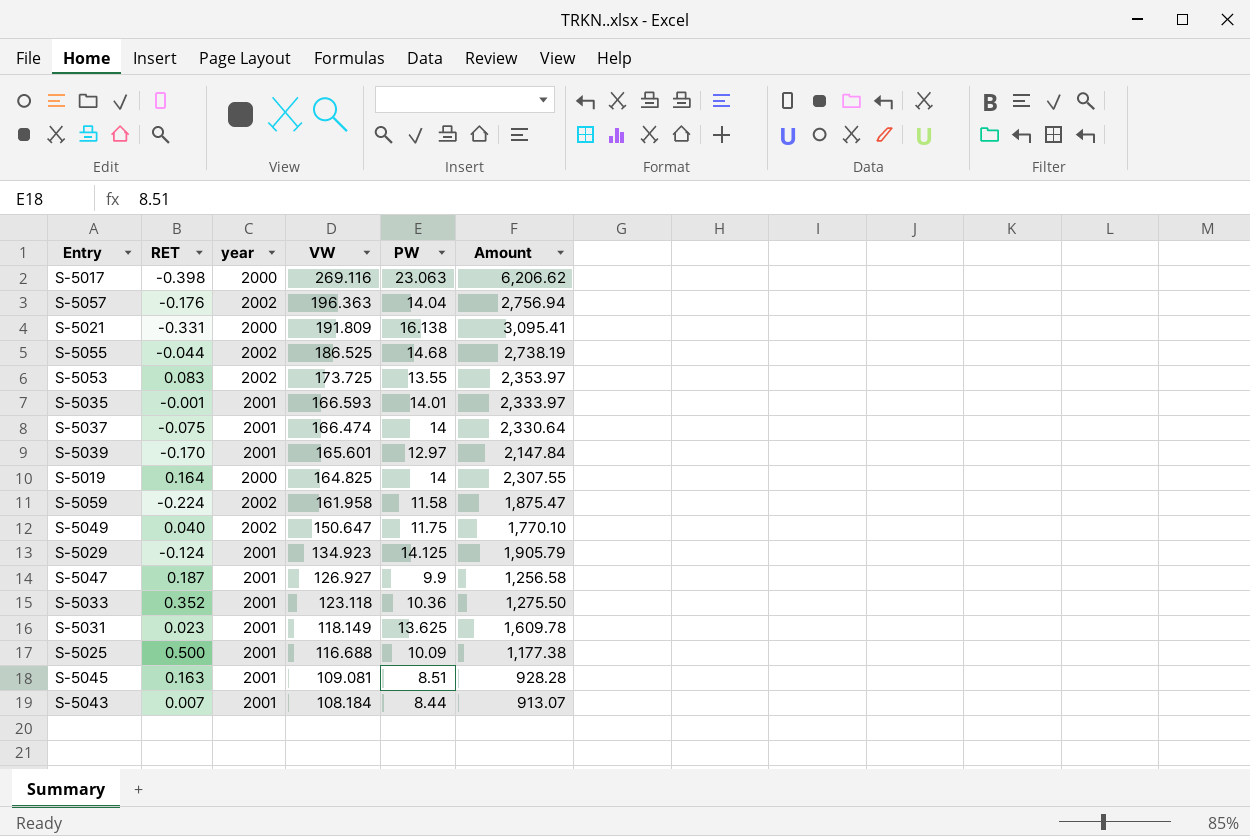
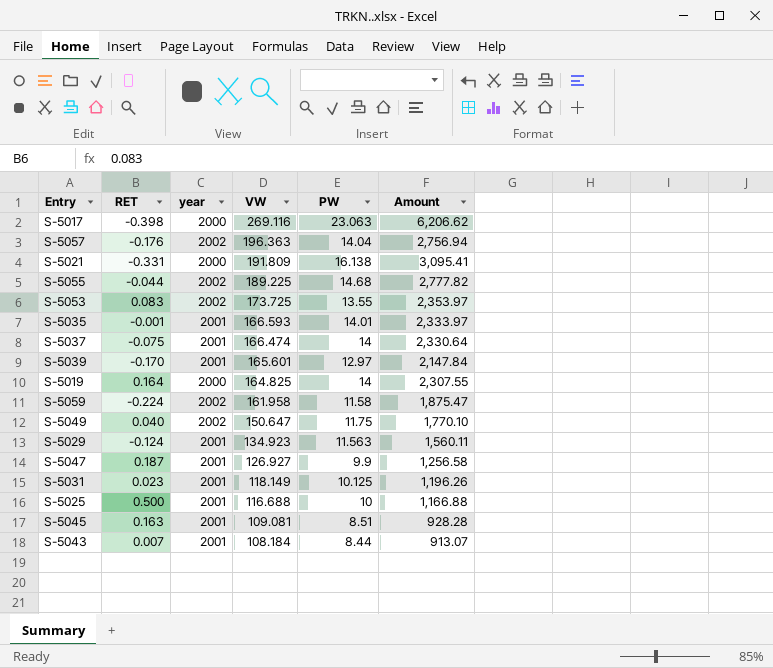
row S-5033: 0.352 | 2001 | 123.118 | 10.36 | 1,275.50 -> none
S-5055 | VW: 186.525 -> 189.225
S-5055 | Amount: 2,738.19 -> 2,777.82
S-5029 | PW: 14.125 -> 11.563
S-5029 | Amount: 1,905.79 -> 1,560.11
S-5031 | PW: 13.625 -> 10.125
S-5031 | Amount: 1,609.78 -> 1,196.26
S-5025 | PW: 10.09 -> 10
S-5025 | Amount: 1,177.38 -> 1,166.88

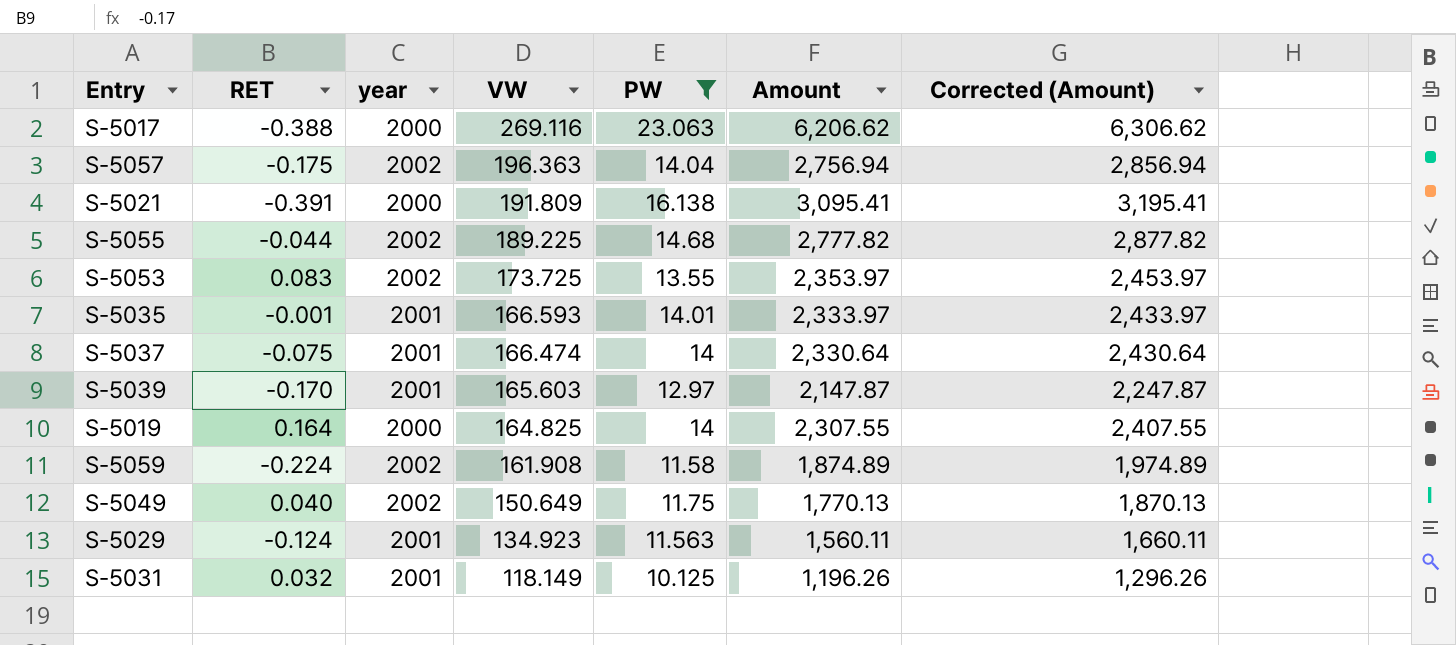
filter: none -> PW >= 10.125
column Corrected (Amount) | formula: none -> [Amount] + 100
S-5017 | RET: -0.398 -> -0.388
S-5057 | RET: -0.176 -> -0.175
S-5021 | RET: -0.331 -> -0.391
S-5039 | VW: 165.601 -> 165.603
S-5039 | Amount: 2,147.84 -> 2,147.87
S-5059 | VW: 161.958 -> 161.908
S-5059 | Amount: 1,875.47 -> 1,874.89
S-5049 | VW: 150.647 -> 150.649
S-5049 | Amount: 1,770.10 -> 1,770.13
S-5031 | RET: 0.023 -> 0.032

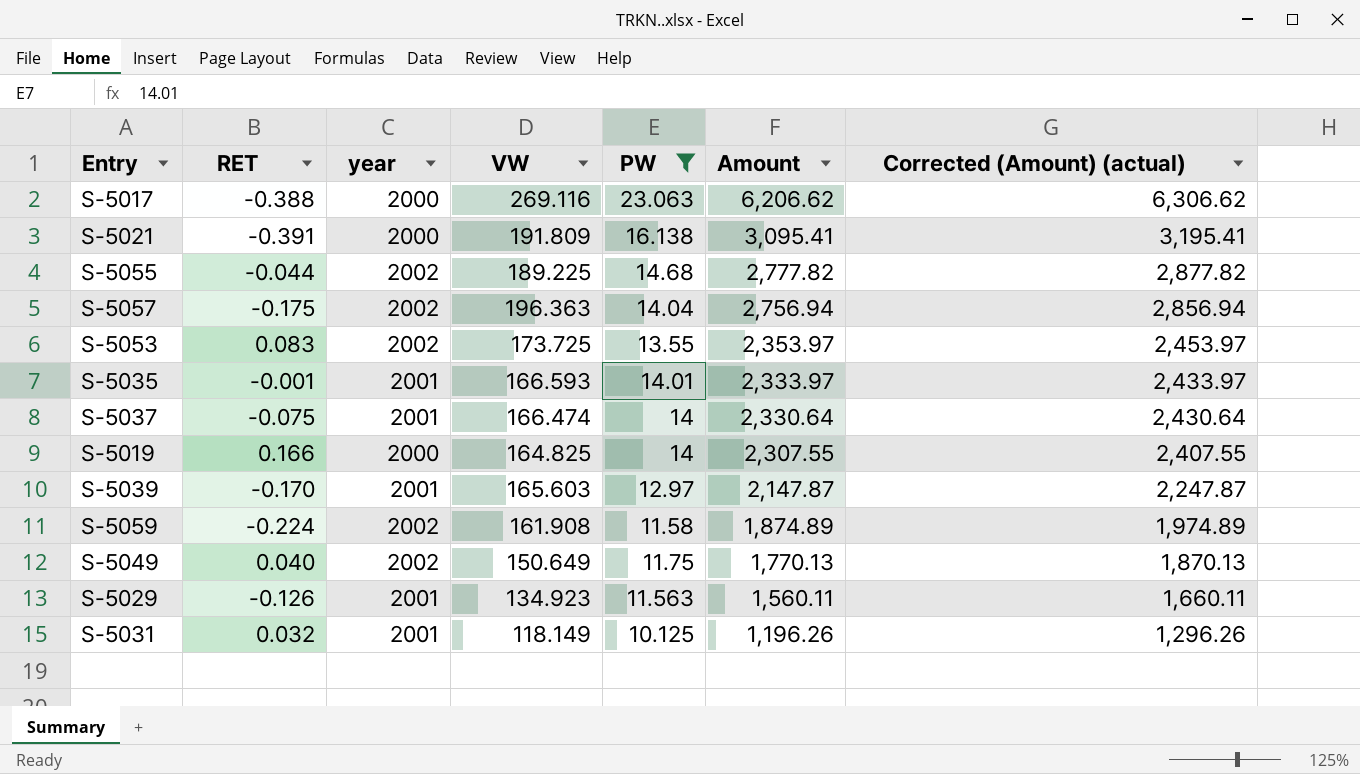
row order: VW descending -> Amount descending
column name: Corrected (Amount) -> Corrected (Amount) (actual)
S-5019 | RET: 0.164 -> 0.166
S-5029 | RET: -0.124 -> -0.126

